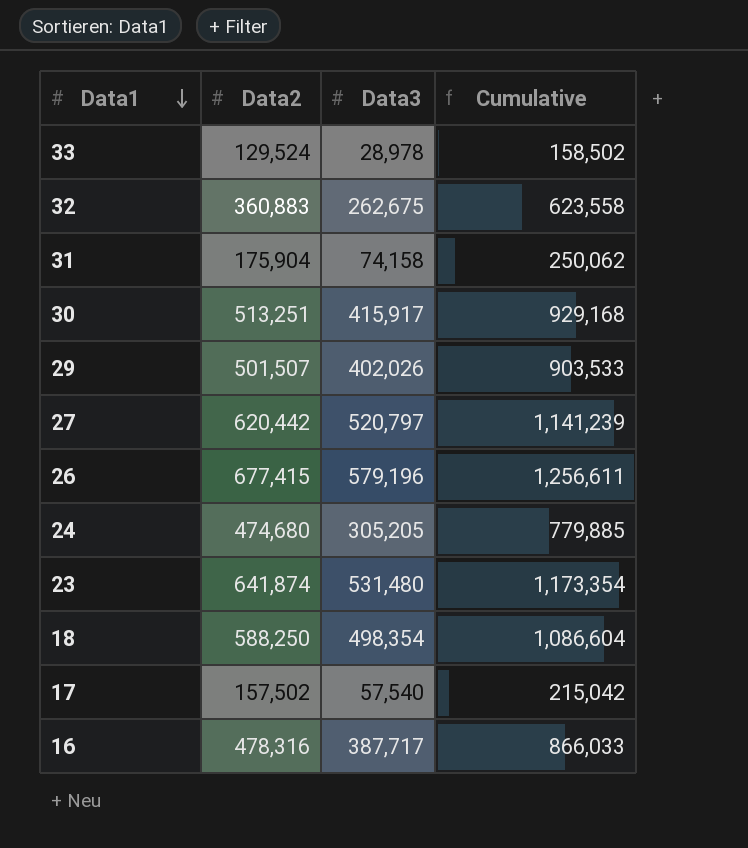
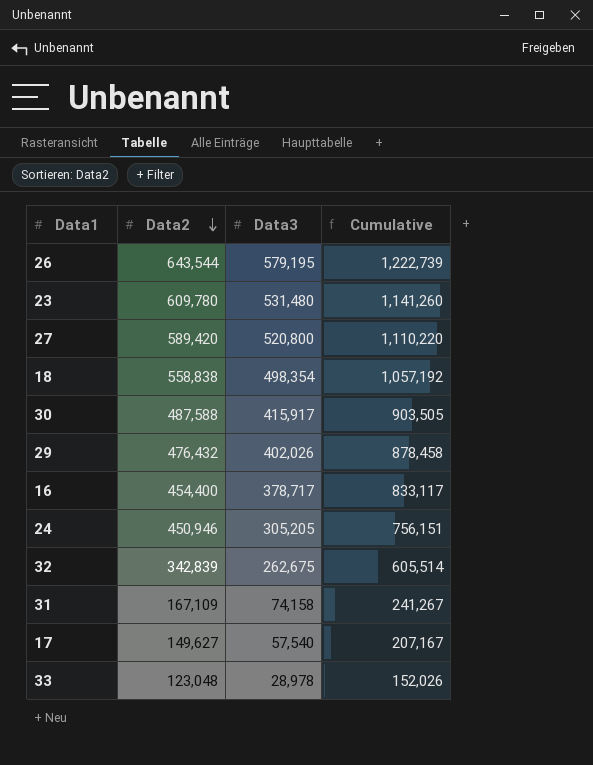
row order: Data1 descending -> Data2 descending
26 | Data2: 677,415 -> 643,544
26 | Data3: 579,196 -> 579,195
26 | Cumulative: 1,256,611 -> 1,222,739
23 | Data2: 641,874 -> 609,780
23 | Cumulative: 1,173,354 -> 1,141,260
27 | Data2: 620,442 -> 589,420
27 | Data3: 520,797 -> 520,800
27 | Cumulative: 1,141,239 -> 1,110,220
18 | Data2: 588,250 -> 558,838
18 | Cumulative: 1,086,604 -> 1,057,192
30 | Data2: 513,251 -> 487,588
30 | Cumulative: 929,168 -> 903,505
29 | Data2: 501,507 -> 476,432
29 | Cumulative: 903,533 -> 878,458
16 | Data2: 478,316 -> 454,400
16 | Data3: 387,717 -> 378,717
16 | Cumulative: 866,033 -> 833,117
24 | Data2: 474,680 -> 450,946
24 | Cumulative: 779,885 -> 756,151
32 | Data2: 360,883 -> 342,839
32 | Cumulative: 623,558 -> 605,514
31 | Data2: 175,904 -> 167,109
31 | Cumulative: 250,062 -> 241,267
17 | Data2: 157,502 -> 149,627
17 | Cumulative: 215,042 -> 207,167
33 | Data2: 129,524 -> 123,048
33 | Cumulative: 158,502 -> 152,026

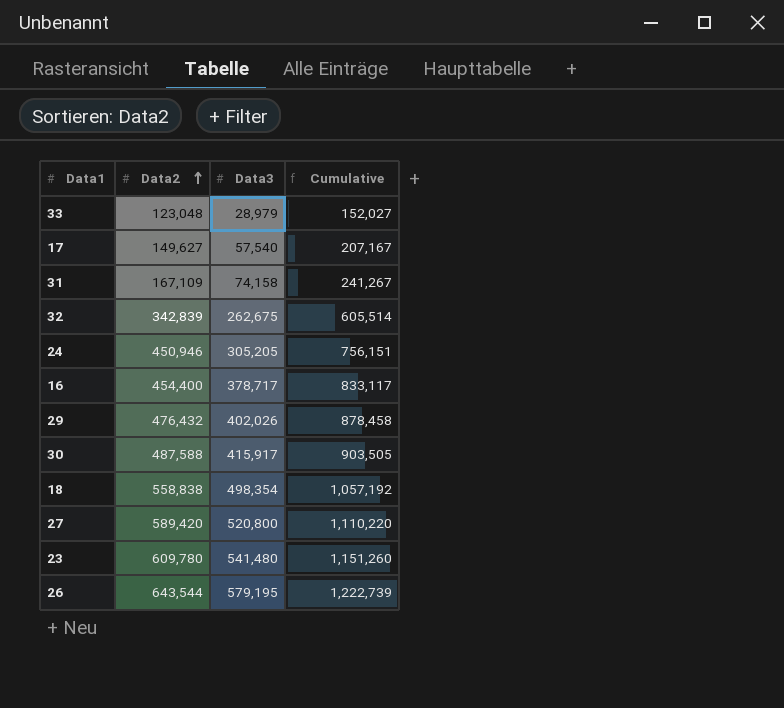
row order: Data2 descending -> Data2 ascending
33 | Data3: 28,978 -> 28,979
33 | Cumulative: 152,026 -> 152,027
23 | Data3: 531,480 -> 541,480
23 | Cumulative: 1,141,260 -> 1,151,260

